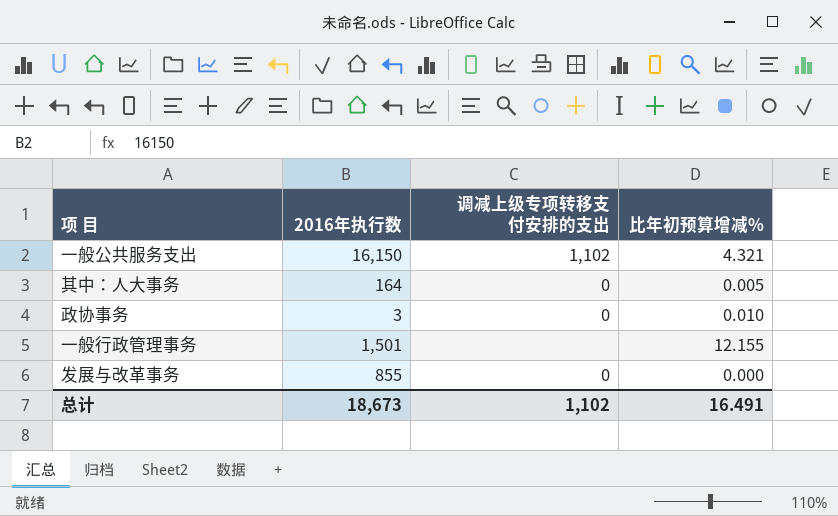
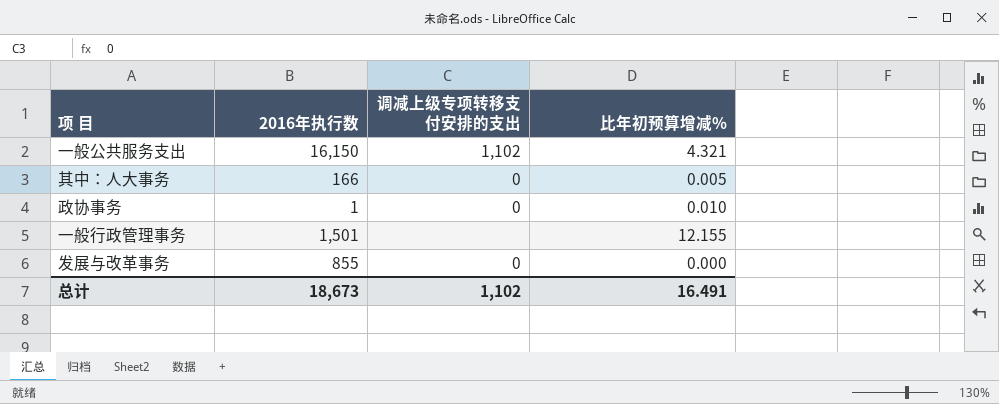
其中：人大事务 | 2016年执行数: 164 -> 166
政协事务 | 2016年执行数: 3 -> 1

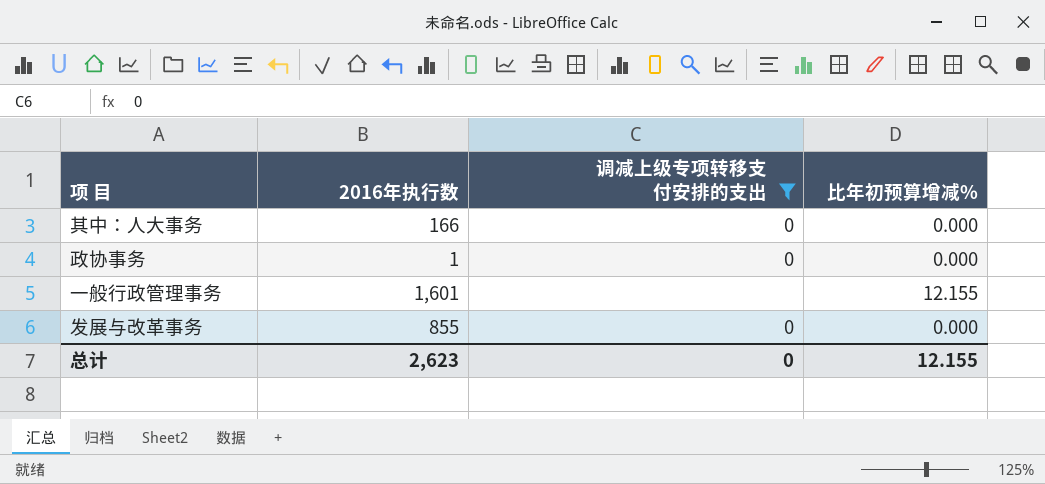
filter: none -> 调减上级专项转移支付安排的支出 != 1,102
其中：人大事务 | 比年初预算增减%: 0.005 -> 0.000
政协事务 | 比年初预算增减%: 0.010 -> 0.000
一般行政管理事务 | 2016年执行数: 1,501 -> 1,601
总计 | 2016年执行数: 18,673 -> 2,623
总计 | 调减上级专项转移支付安排的支出: 1,102 -> 0
总计 | 比年初预算增减%: 16.491 -> 12.155

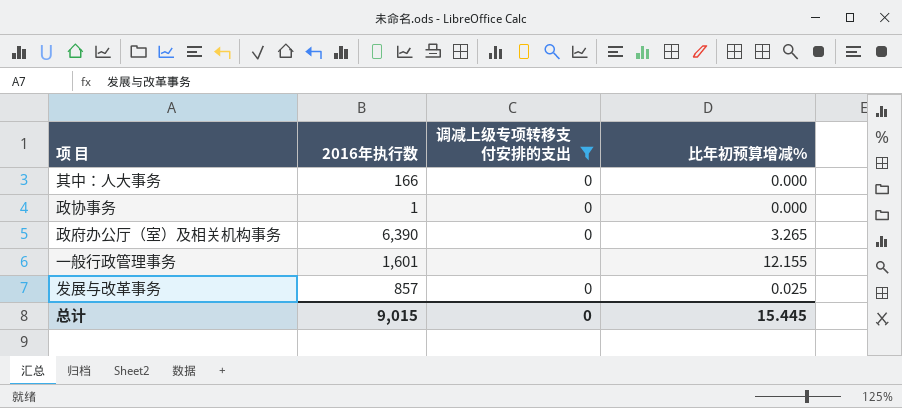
row 政府办公厅（室）及相关机构事务: none -> 6,390 | 0 | 3.265
发展与改革事务 | 2016年执行数: 855 -> 857
发展与改革事务 | 比年初预算增减%: 0.000 -> 0.025
总计 | 2016年执行数: 2,623 -> 9,015
总计 | 比年初预算增减%: 12.155 -> 15.445

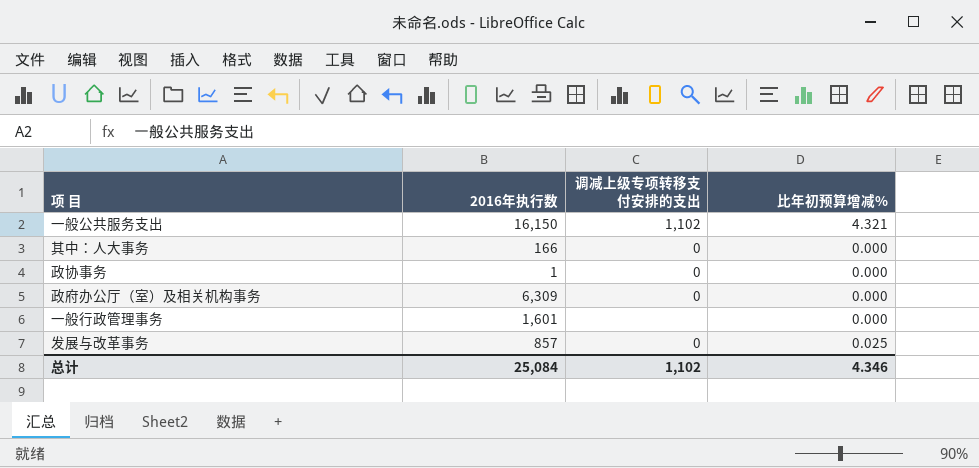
filter: 调减上级专项转移支付安排的支出 != 1,102 -> none
政府办公厅（室）及相关机构事务 | 2016年执行数: 6,390 -> 6,309
政府办公厅（室）及相关机构事务 | 比年初预算增减%: 3.265 -> 0.000
一般行政管理事务 | 比年初预算增减%: 12.155 -> 0.000
总计 | 2016年执行数: 9,015 -> 25,084
总计 | 调减上级专项转移支付安排的支出: 0 -> 1,102
总计 | 比年初预算增减%: 15.445 -> 4.346

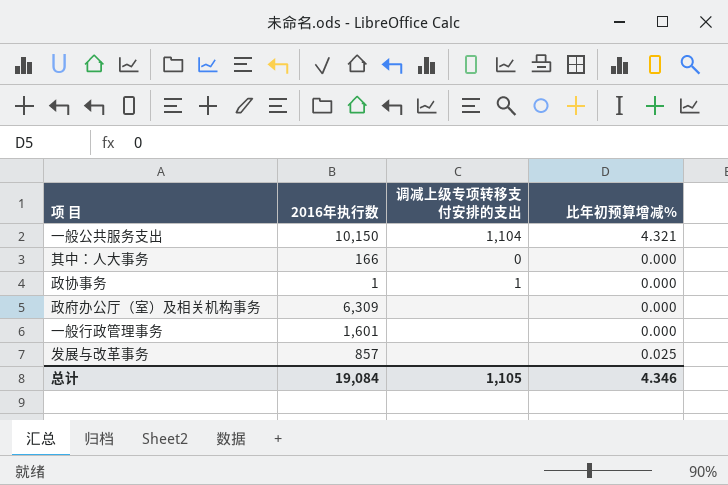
一般公共服务支出 | 2016年执行数: 16,150 -> 10,150
一般公共服务支出 | 调减上级专项转移支付安排的支出: 1,102 -> 1,104
政协事务 | 调减上级专项转移支付安排的支出: 0 -> 1
政府办公厅（室）及相关机构事务 | 调减上级专项转移支付安排的支出: 0 -> none
发展与改革事务 | 调减上级专项转移支付安排的支出: 0 -> none
总计 | 2016年执行数: 25,084 -> 19,084
总计 | 调减上级专项转移支付安排的支出: 1,102 -> 1,105

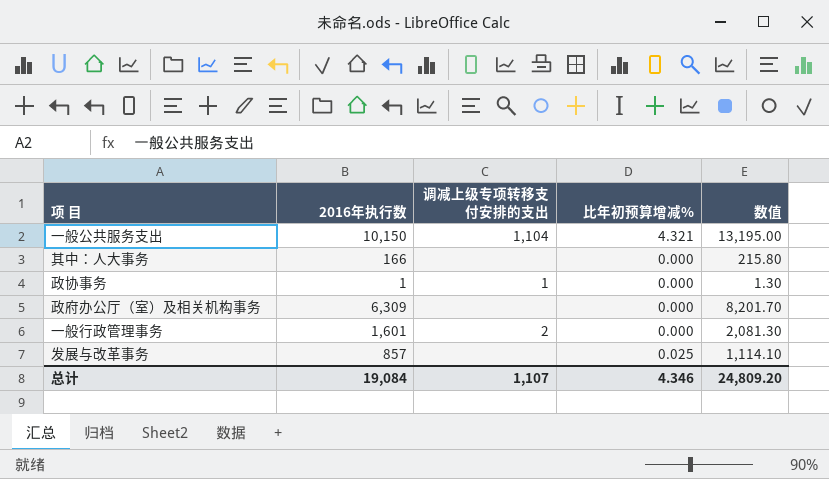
column 数值 | formula: none -> [2016年执行数] * 1.3
其中：人大事务 | 调减上级专项转移支付安排的支出: 0 -> none
一般行政管理事务 | 调减上级专项转移支付安排的支出: none -> 2
总计 | 调减上级专项转移支付安排的支出: 1,105 -> 1,107

